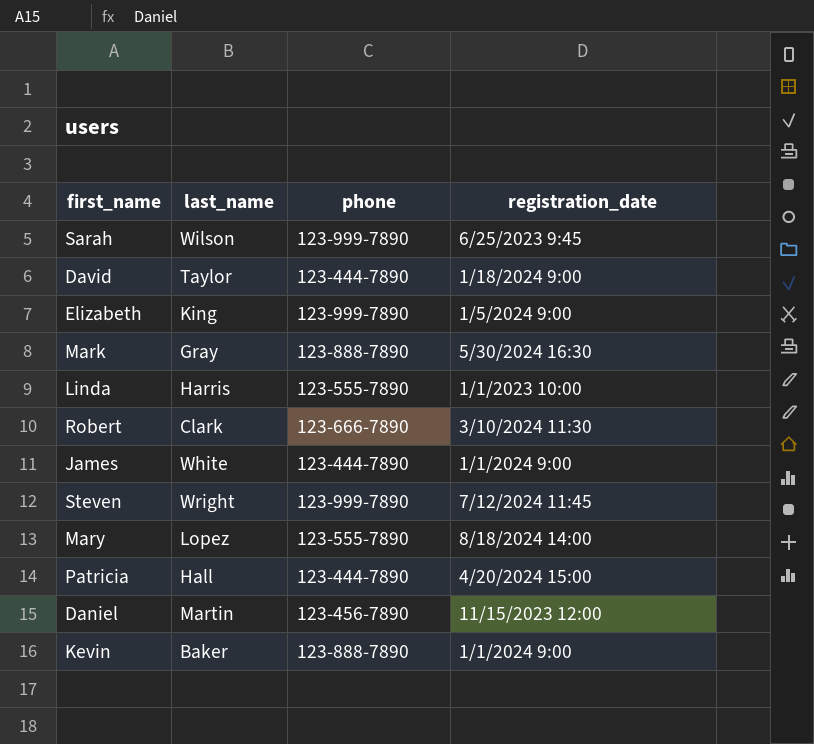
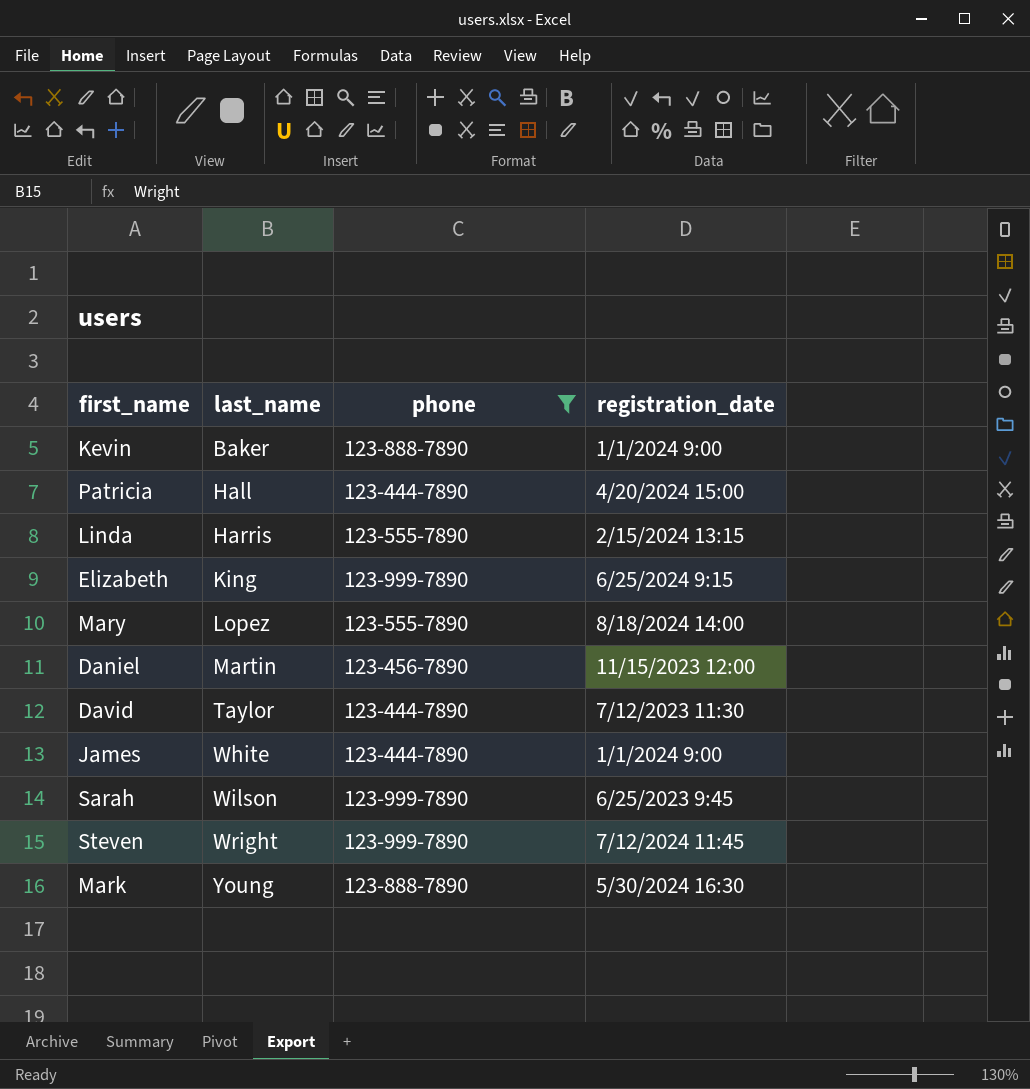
filter: none -> phone != 123-666-7890
row order: none -> last_name ascending
Linda | registration_date: 1/1/2023 10:00 -> 2/15/2024 13:15
Elizabeth | registration_date: 1/5/2024 9:00 -> 6/25/2024 9:15
David | registration_date: 1/18/2024 9:00 -> 7/12/2023 11:30
Mark | last_name: Gray -> Young

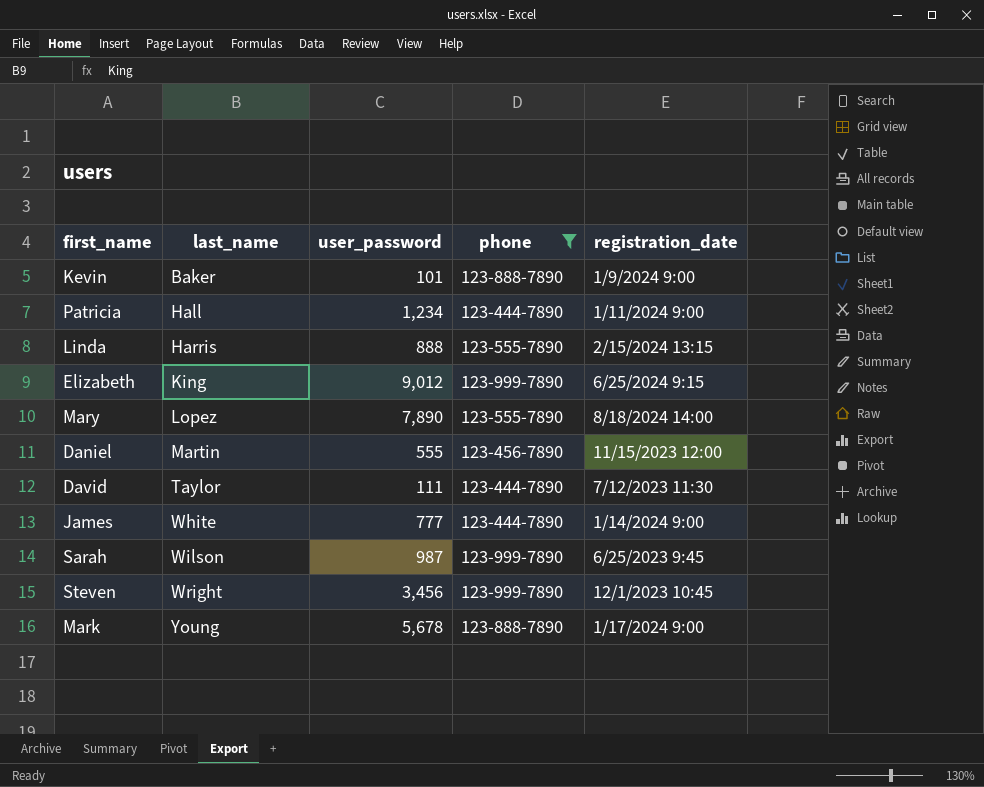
column user_password | position: none -> 3
Kevin | registration_date: 1/1/2024 9:00 -> 1/9/2024 9:00
Patricia | registration_date: 4/20/2024 15:00 -> 1/11/2024 9:00
James | registration_date: 1/1/2024 9:00 -> 1/14/2024 9:00
Steven | registration_date: 7/12/2024 11:45 -> 12/1/2023 10:45
Mark | registration_date: 5/30/2024 16:30 -> 1/17/2024 9:00

